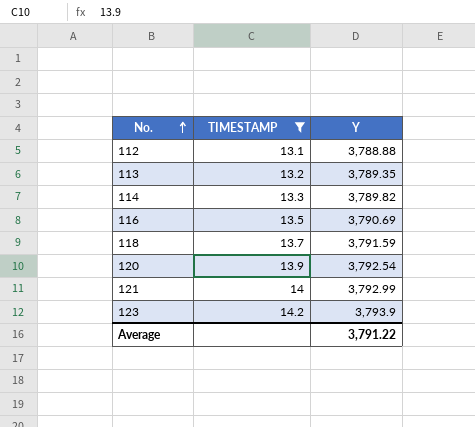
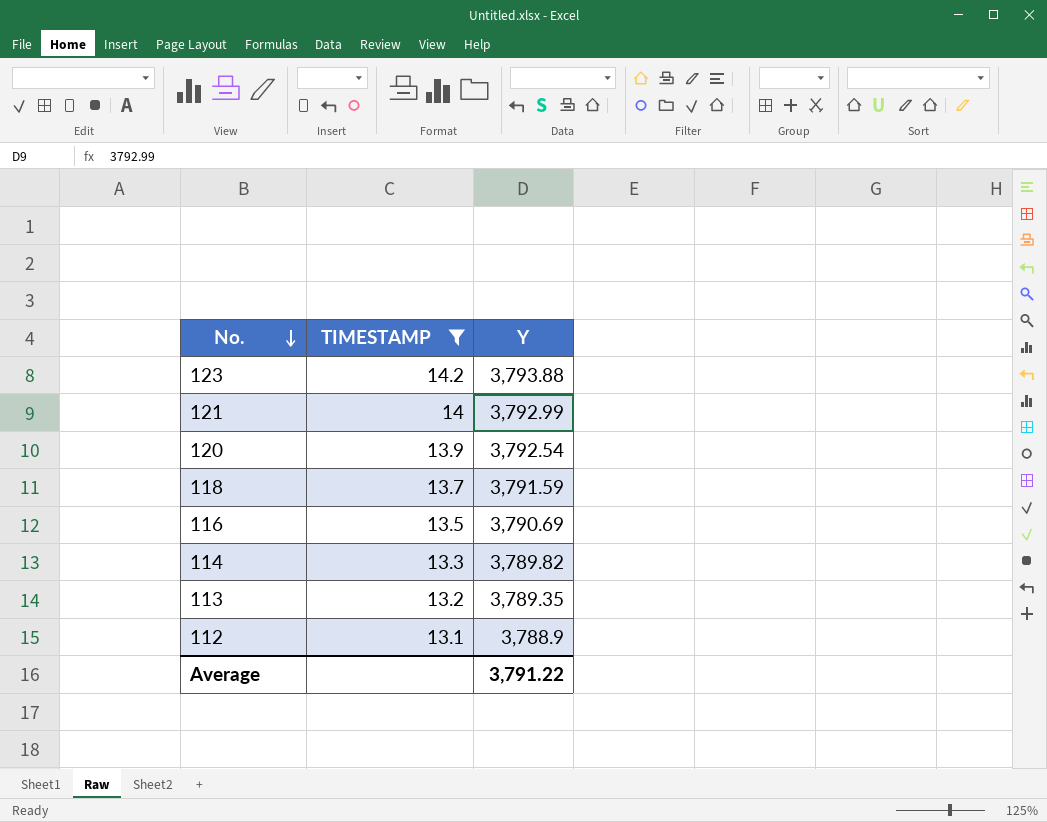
row order: No. ascending -> No. descending
123 | Y: 3,793.9 -> 3,793.88
112 | Y: 3,788.88 -> 3,788.9

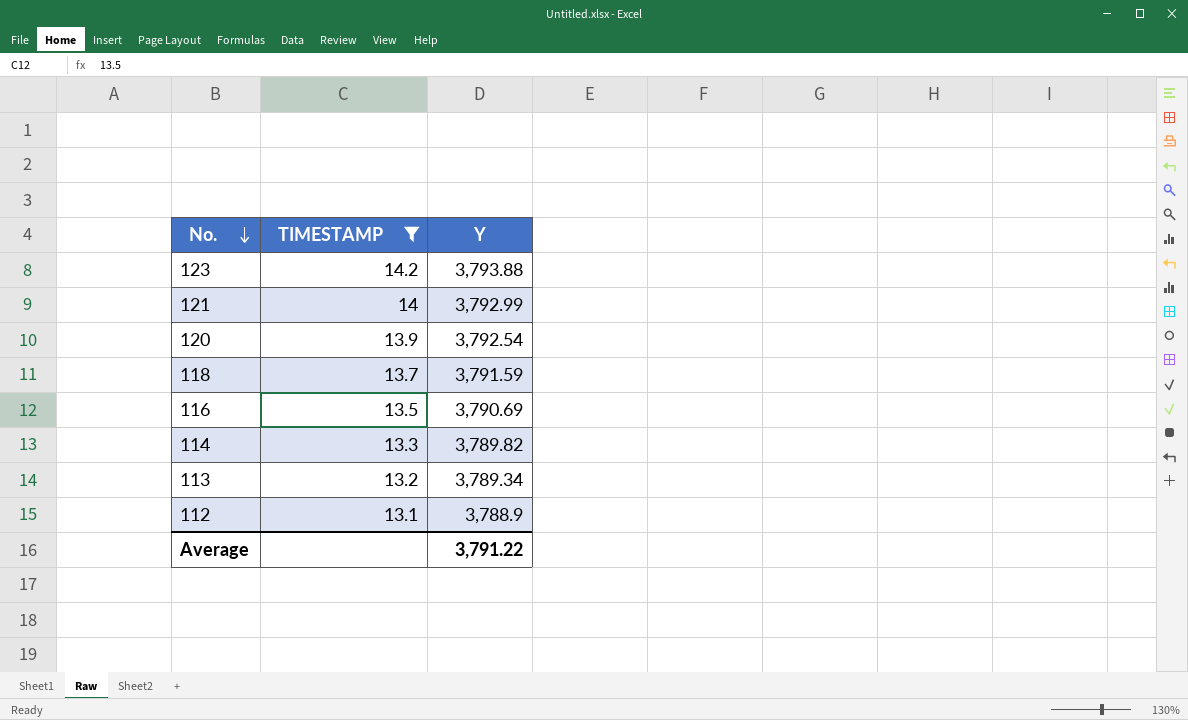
113 | Y: 3,789.35 -> 3,789.34

